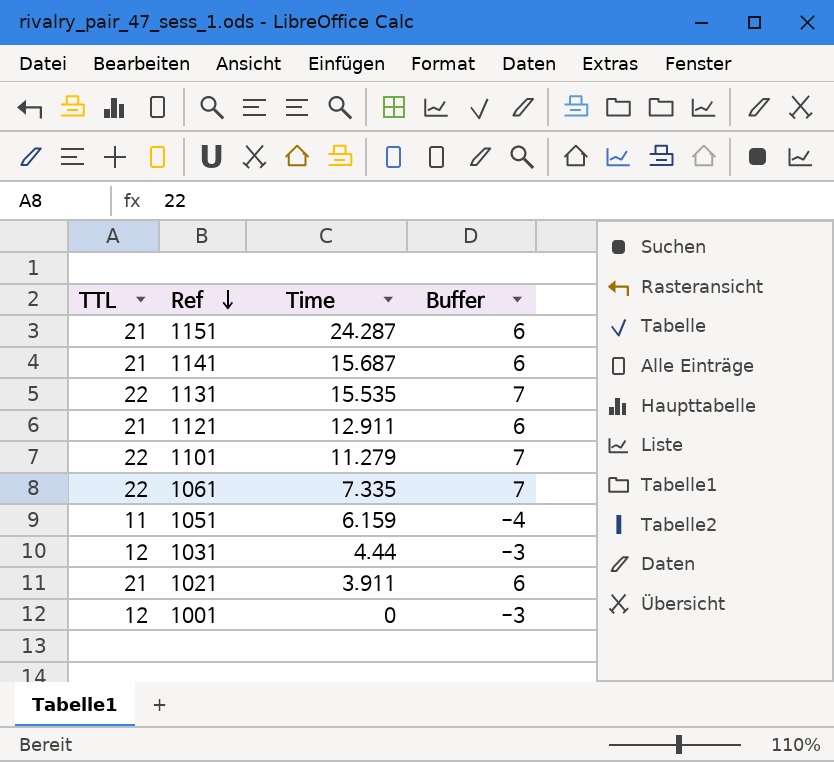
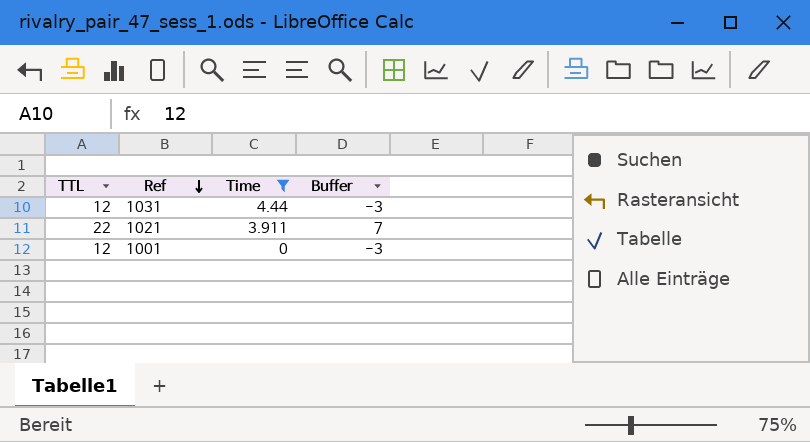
filter: none -> Time <= 4.44
1021 | TTL: 21 -> 22
1021 | Buffer: 6 -> 7

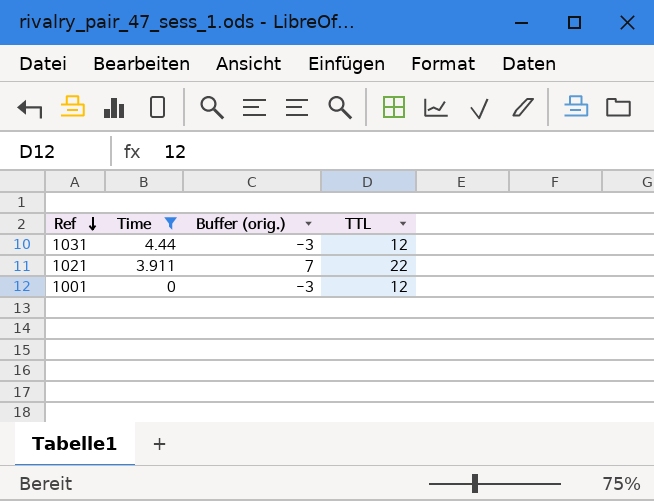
column name: Buffer -> Buffer (orig.)
column TTL | position: 1 -> 4

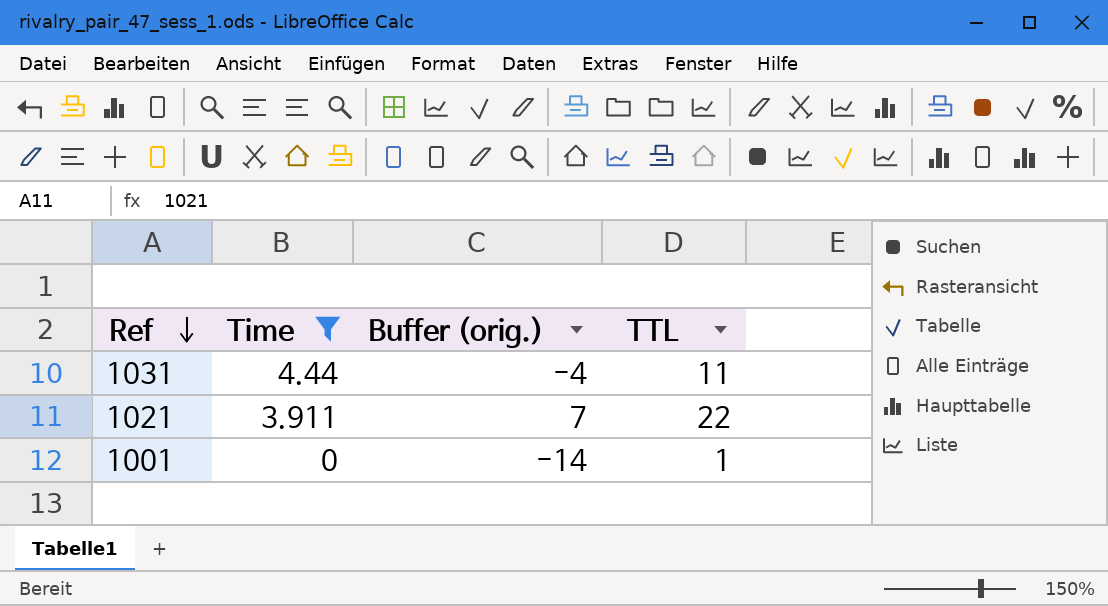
1031 | Buffer (orig.): -3 -> -4
1031 | TTL: 12 -> 11
1001 | Buffer (orig.): -3 -> -14
1001 | TTL: 12 -> 1

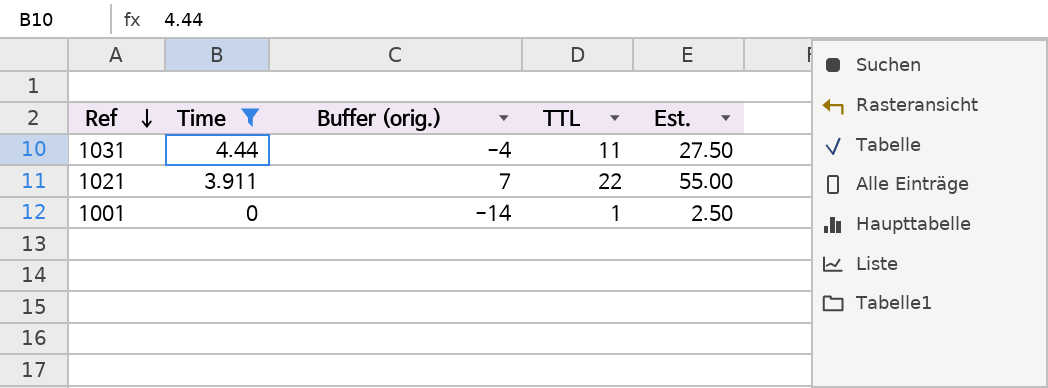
column Est. | formula: none -> [TTL] * 2.5

